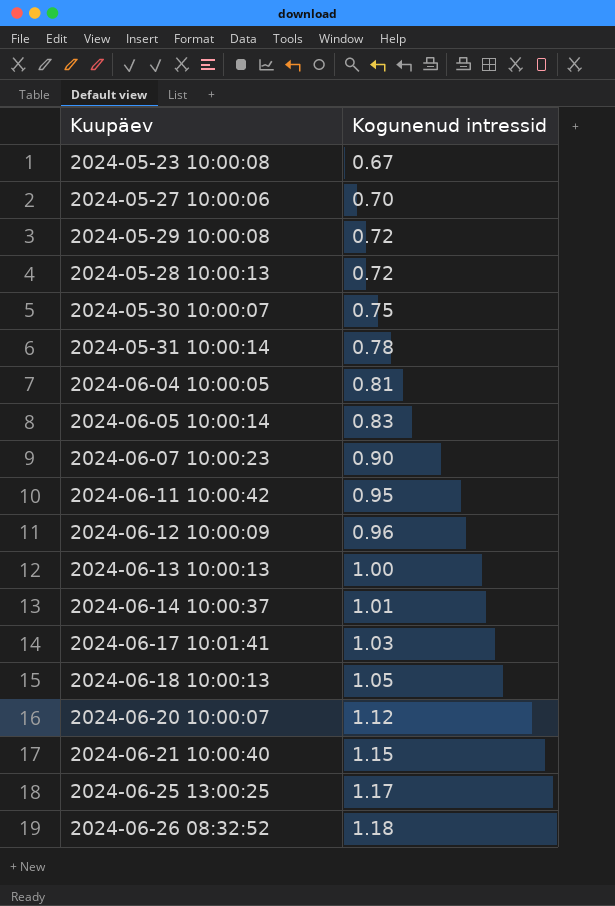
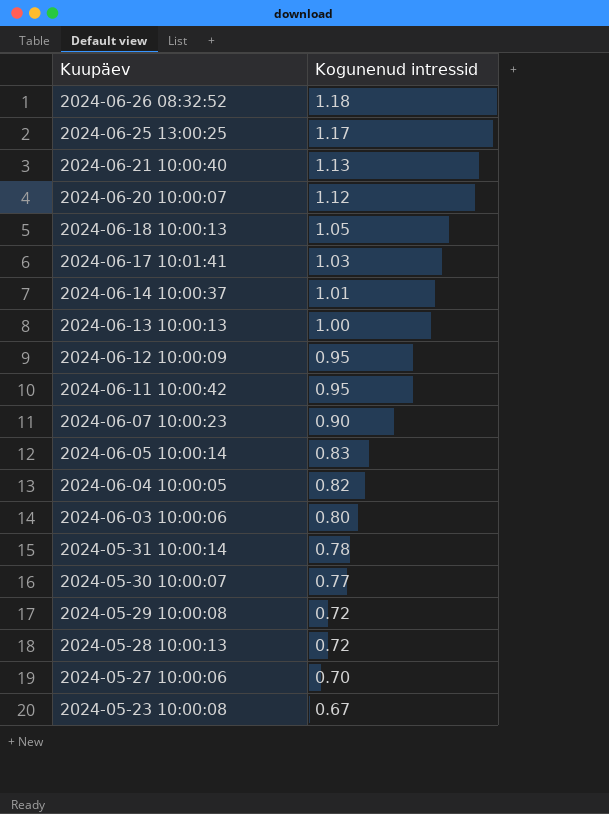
row order: Kogunenud intressid ascending -> Kuupäev descending
2024-06-21 10:00:40 | Kogunenud intressid: 1.15 -> 1.13
2024-06-12 10:00:09 | Kogunenud intressid: 0.96 -> 0.95
2024-06-04 10:00:05 | Kogunenud intressid: 0.81 -> 0.82
row 2024-06-03 10:00:06: none -> 0.80
2024-05-30 10:00:07 | Kogunenud intressid: 0.75 -> 0.77

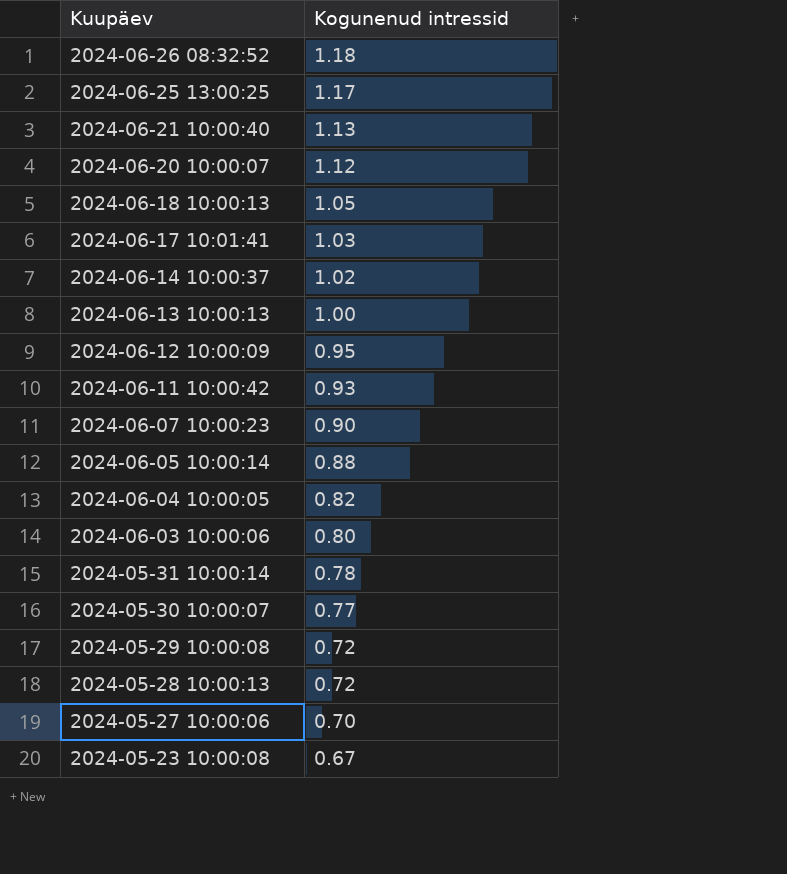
2024-06-14 10:00:37 | Kogunenud intressid: 1.01 -> 1.02
2024-06-11 10:00:42 | Kogunenud intressid: 0.95 -> 0.93
2024-06-05 10:00:14 | Kogunenud intressid: 0.83 -> 0.88

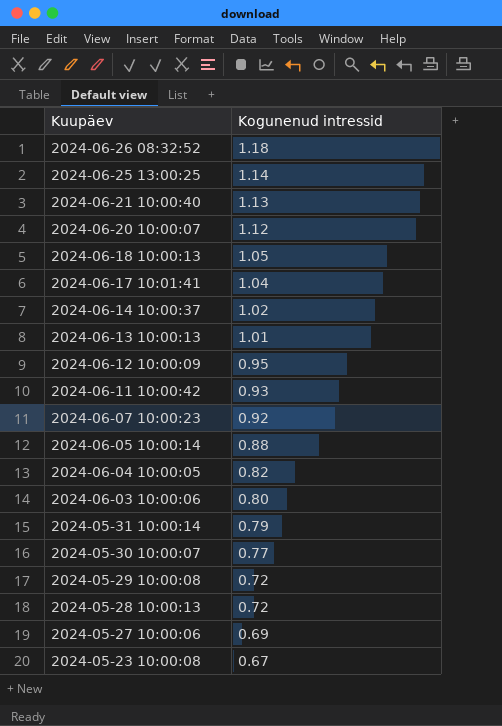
2024-06-25 13:00:25 | Kogunenud intressid: 1.17 -> 1.14
2024-06-17 10:01:41 | Kogunenud intressid: 1.03 -> 1.04
2024-06-13 10:00:13 | Kogunenud intressid: 1.00 -> 1.01
2024-06-07 10:00:23 | Kogunenud intressid: 0.90 -> 0.92
2024-05-31 10:00:14 | Kogunenud intressid: 0.78 -> 0.79
2024-05-27 10:00:06 | Kogunenud intressid: 0.70 -> 0.69

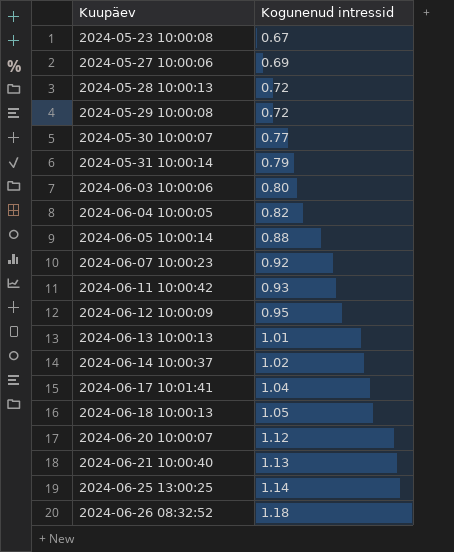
row order: Kuupäev descending -> Kuupäev ascending

